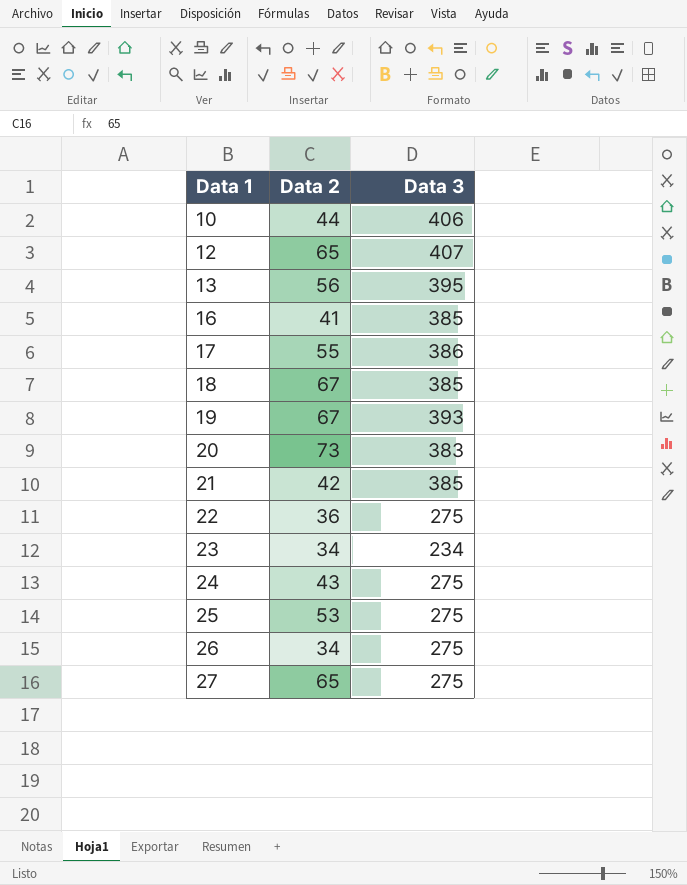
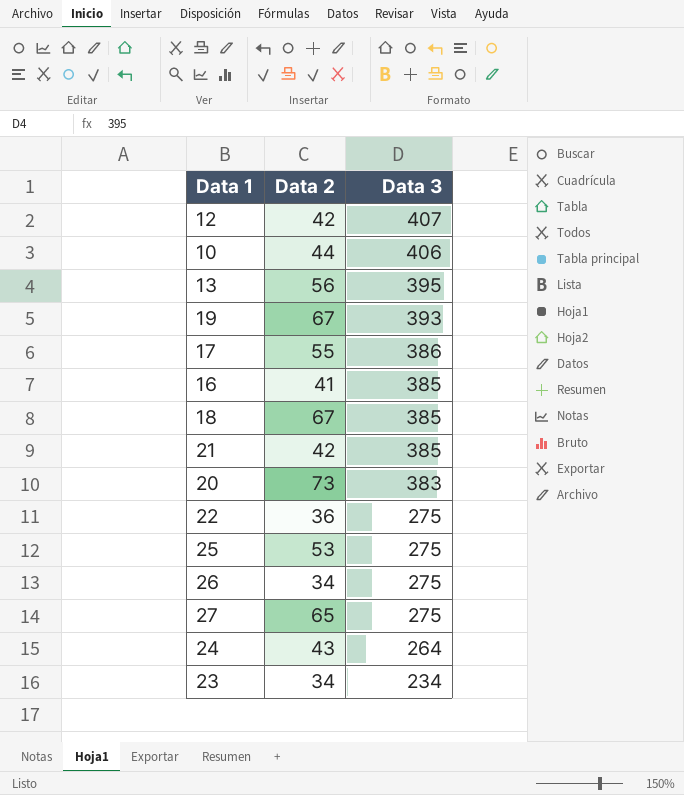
row order: Data 1 ascending -> Data 3 descending
12 | Data 2: 65 -> 42
24 | Data 3: 275 -> 264

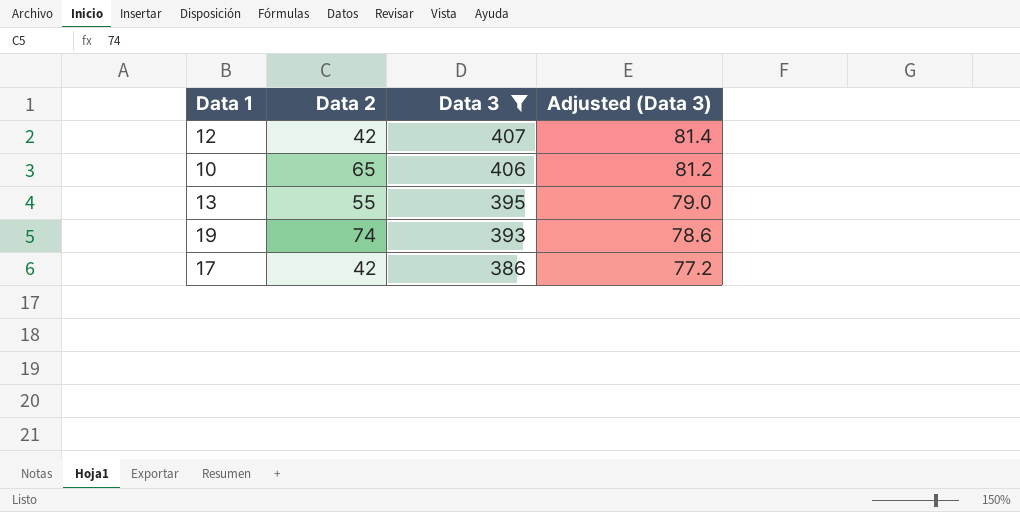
filter: none -> Data 3 >= 386
column Adjusted (Data 3) | formula: none -> [Data 3] * 0.2
10 | Data 2: 44 -> 65
13 | Data 2: 56 -> 55
19 | Data 2: 67 -> 74
17 | Data 2: 55 -> 42

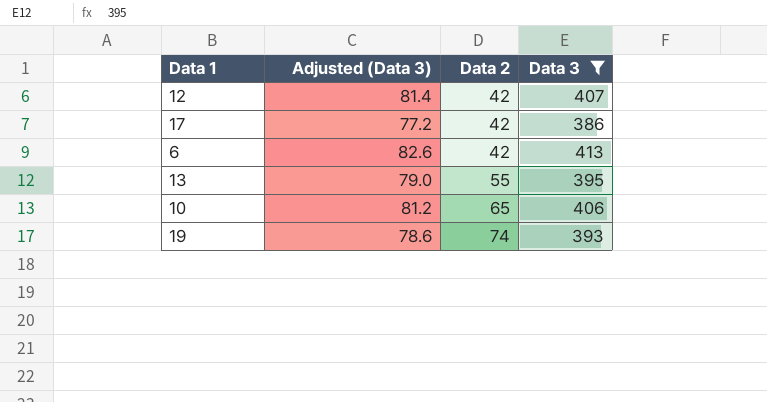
row order: Data 3 descending -> Data 2 ascending
column Adjusted (Data 3) | position: 4 -> 2
row 6: none -> 82.6 | 42 | 413

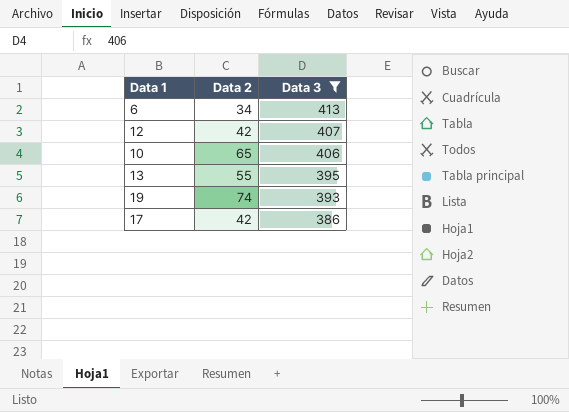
row order: Data 2 ascending -> Data 3 descending
column Adjusted (Data 3) | formula: [Data 3] * 0.2 -> none
6 | Data 2: 42 -> 34

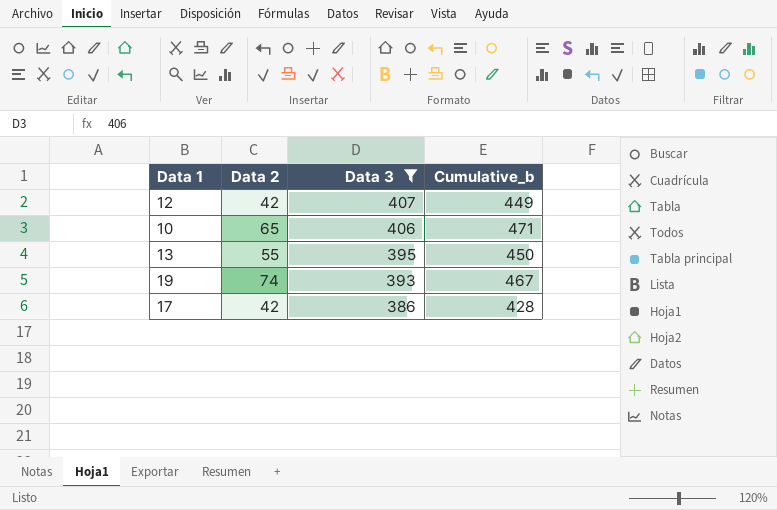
column Cumulative_b | formula: none -> [Data 2] + [Data 3]
row 6: 34 | 413 -> none

